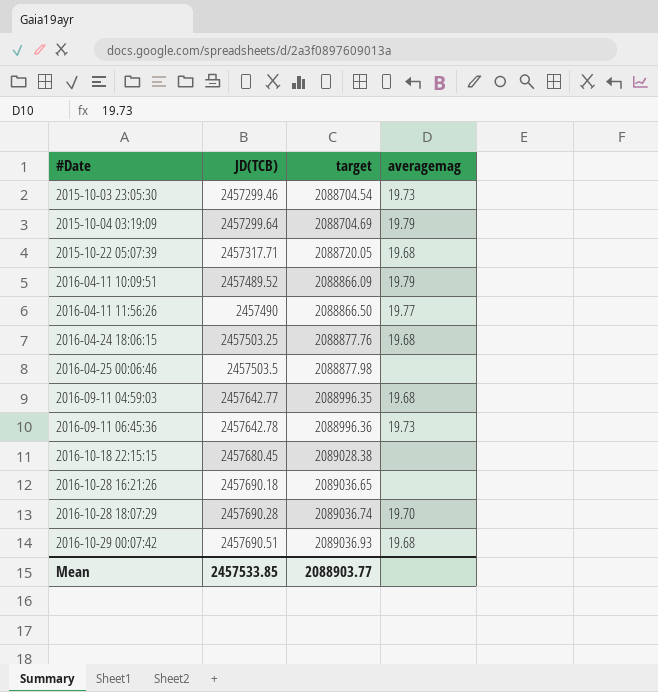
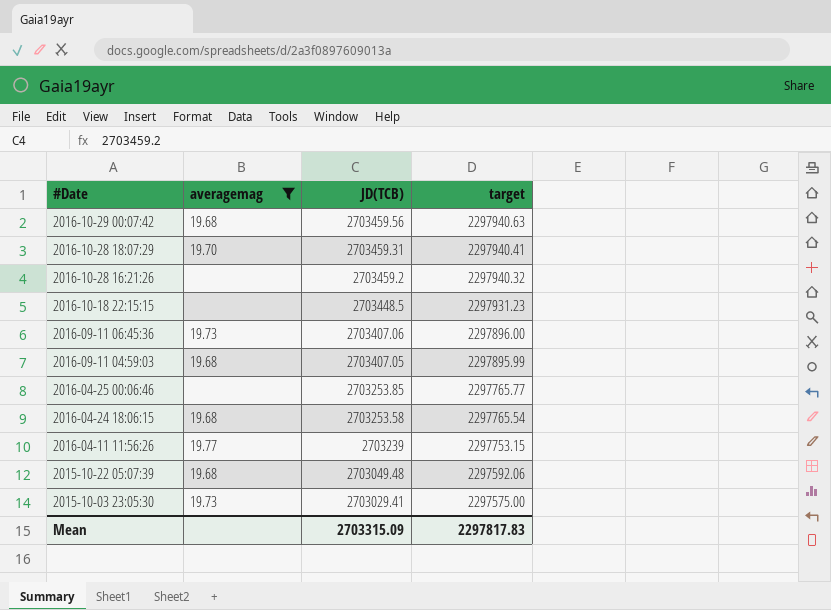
filter: none -> averagemag != 19.79
row order: #Date ascending -> #Date descending
column averagemag | position: 4 -> 2
2016-10-29 00:07:42 | JD(TCB): 2457690.51 -> 2703459.56
2016-10-29 00:07:42 | target: 2089036.93 -> 2297940.63
2016-10-28 18:07:29 | JD(TCB): 2457690.28 -> 2703459.31
2016-10-28 18:07:29 | target: 2089036.74 -> 2297940.41
2016-10-28 16:21:26 | JD(TCB): 2457690.18 -> 2703459.2
2016-10-28 16:21:26 | target: 2089036.65 -> 2297940.32
2016-10-18 22:15:15 | JD(TCB): 2457680.45 -> 2703448.5
2016-10-18 22:15:15 | target: 2089028.38 -> 2297931.23
2016-09-11 06:45:36 | JD(TCB): 2457642.78 -> 2703407.06
2016-09-11 06:45:36 | target: 2088996.36 -> 2297896.00
2016-09-11 04:59:03 | JD(TCB): 2457642.77 -> 2703407.05
2016-09-11 04:59:03 | target: 2088996.35 -> 2297895.99
2016-04-25 00:06:46 | JD(TCB): 2457503.5 -> 2703253.85
2016-04-25 00:06:46 | target: 2088877.98 -> 2297765.77
2016-04-24 18:06:15 | JD(TCB): 2457503.25 -> 2703253.58
2016-04-24 18:06:15 | target: 2088877.76 -> 2297765.54
2016-04-11 11:56:26 | JD(TCB): 2457490 -> 2703239
2016-04-11 11:56:26 | target: 2088866.50 -> 2297753.15
2015-10-22 05:07:39 | JD(TCB): 2457317.71 -> 2703049.48
2015-10-22 05:07:39 | target: 2088720.05 -> 2297592.06
2015-10-03 23:05:30 | JD(TCB): 2457299.46 -> 2703029.41
2015-10-03 23:05:30 | target: 2088704.54 -> 2297575.00
Mean | JD(TCB): 2457533.85 -> 2703315.09
Mean | target: 2088903.77 -> 2297817.83

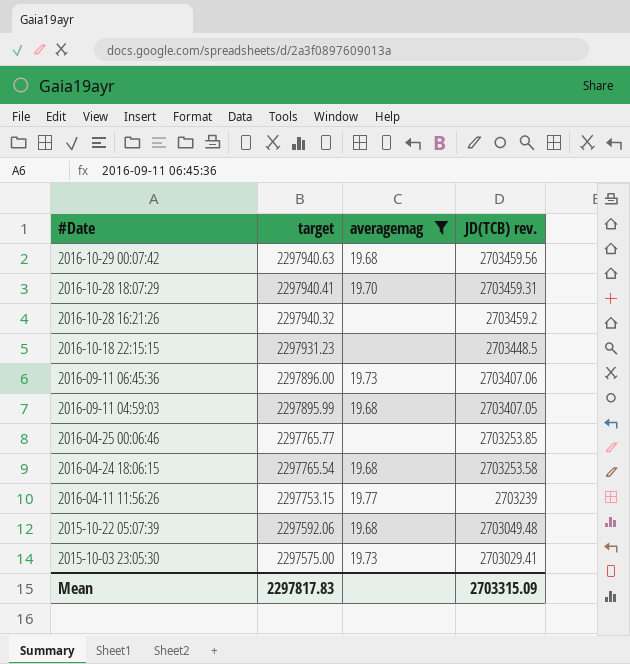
column target | position: 4 -> 2
column name: JD(TCB) -> JD(TCB) rev.

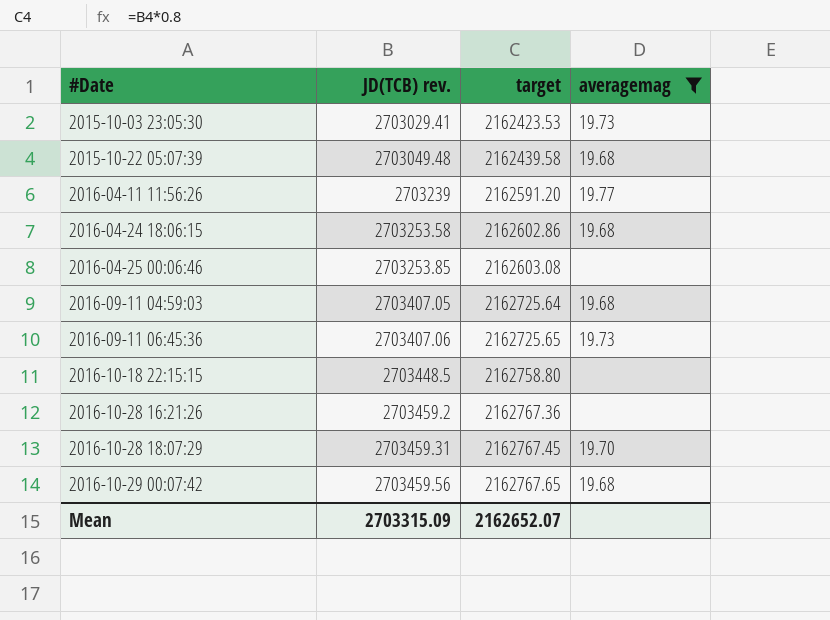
row order: #Date descending -> #Date ascending
column JD(TCB) rev. | position: 4 -> 2
column target | formula: [JD(TCB) rev.] * 0.85 -> [JD(TCB) rev.] * 0.8
Mean | target: 2297817.83 -> 2162652.07

